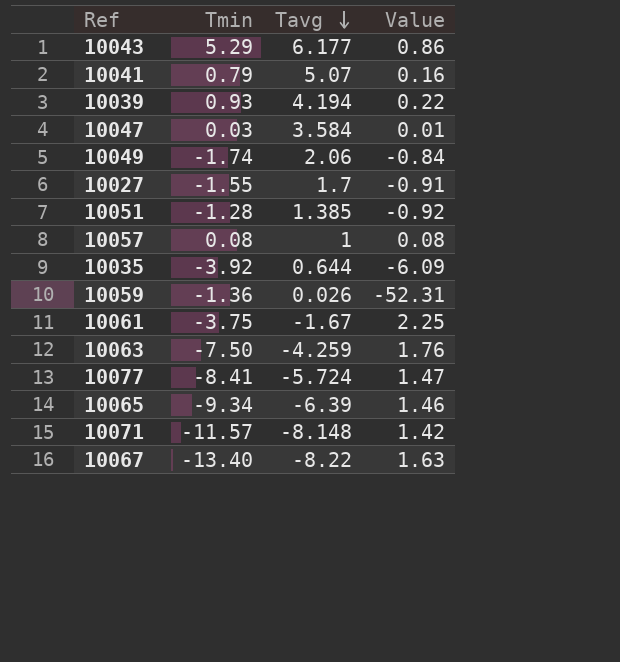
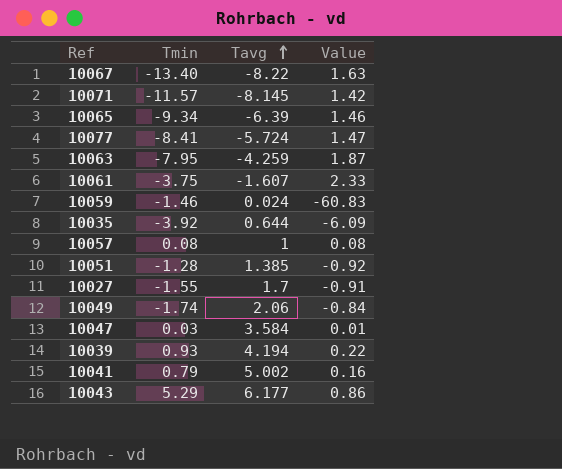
row order: Tavg descending -> Tavg ascending
10071 | Tavg: -8.148 -> -8.145
10063 | Tmin: -7.50 -> -7.95
10063 | Value: 1.76 -> 1.87
10061 | Tavg: -1.67 -> -1.607
10061 | Value: 2.25 -> 2.33
10059 | Tmin: -1.36 -> -1.46
10059 | Tavg: 0.026 -> 0.024
10059 | Value: -52.31 -> -60.83
10041 | Tavg: 5.07 -> 5.002

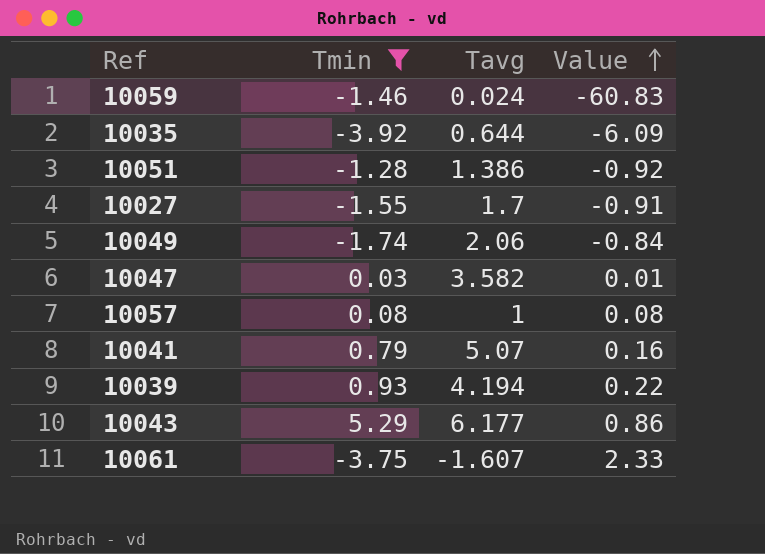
filter: none -> Tmin >= -3.92
row order: Tavg ascending -> Value ascending
10051 | Tavg: 1.385 -> 1.386
10047 | Tavg: 3.584 -> 3.582
10041 | Tavg: 5.002 -> 5.07

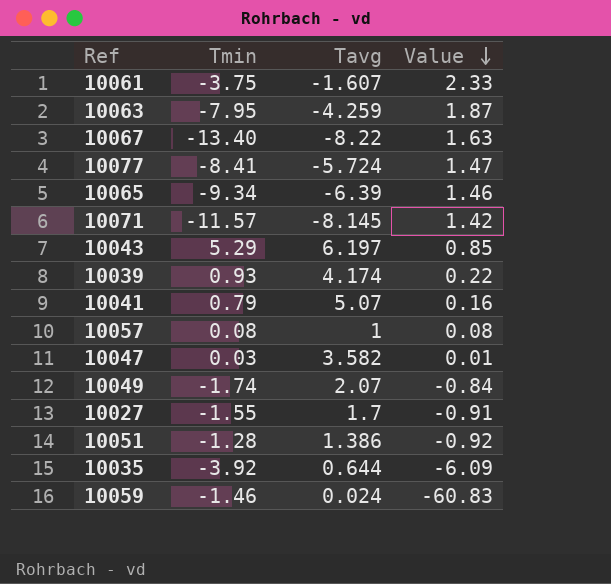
filter: Tmin >= -3.92 -> none
row order: Value ascending -> Value descending
10043 | Tavg: 6.177 -> 6.197
10043 | Value: 0.86 -> 0.85
10039 | Tavg: 4.194 -> 4.174
10049 | Tavg: 2.06 -> 2.07

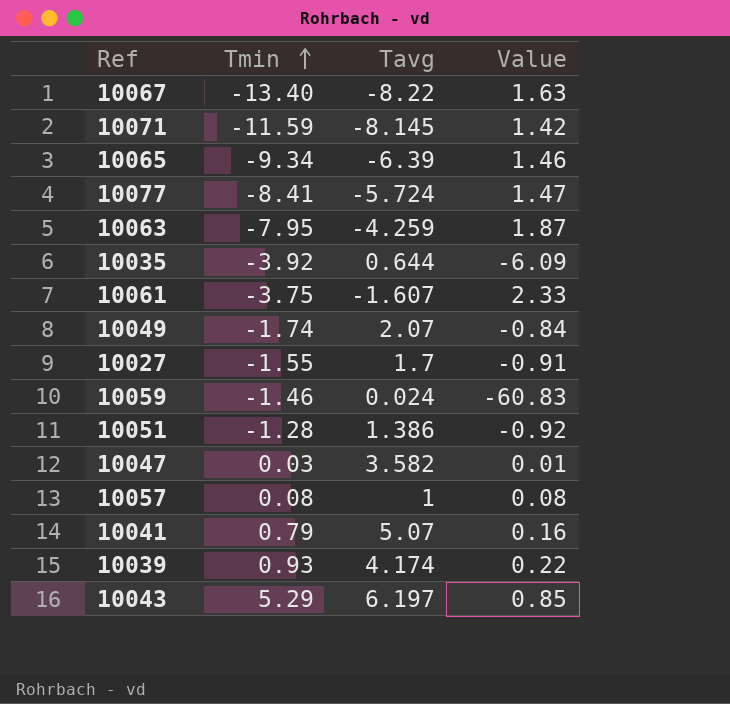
row order: Value descending -> Tmin ascending
10071 | Tmin: -11.57 -> -11.59

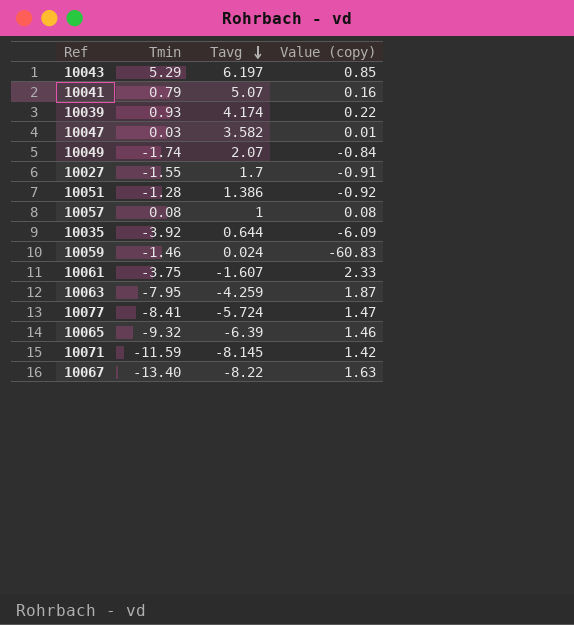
row order: Tmin ascending -> Tavg descending
column name: Value -> Value (copy)
10065 | Tmin: -9.34 -> -9.32

